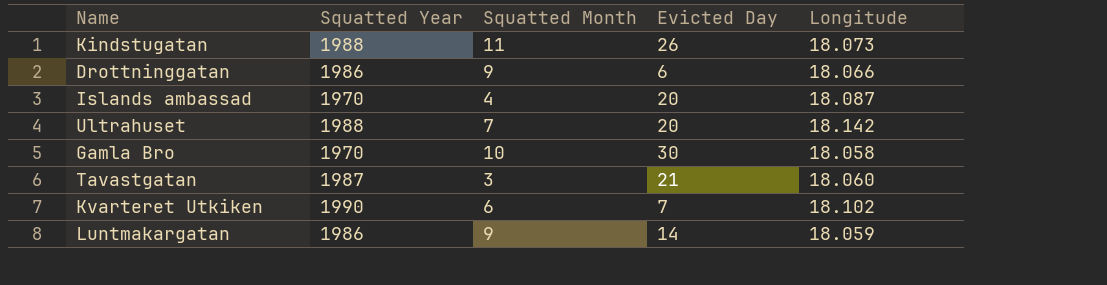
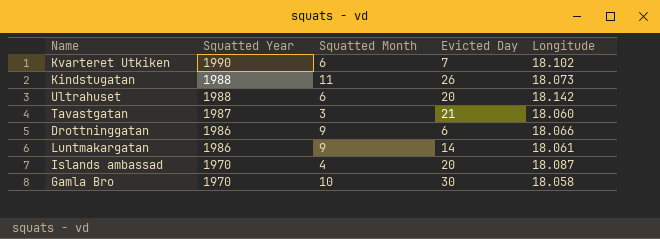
row order: none -> Squatted Year descending
Ultrahuset | Squatted Month: 7 -> 6
Luntmakargatan | Longitude: 18.059 -> 18.061

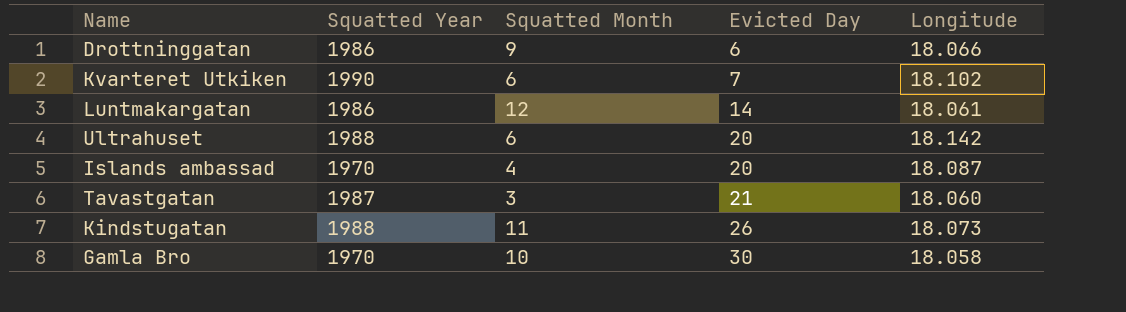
row order: Squatted Year descending -> Evicted Day ascending
Luntmakargatan | Squatted Month: 9 -> 12

